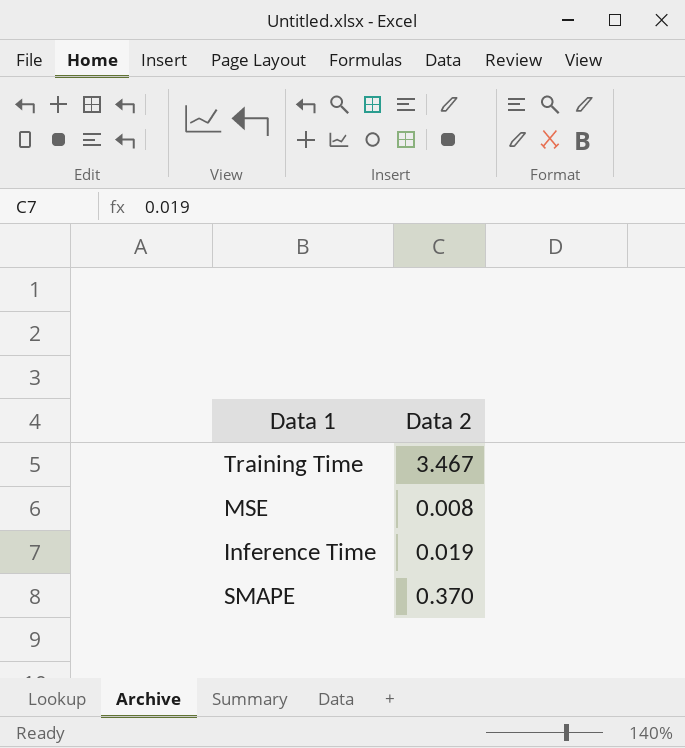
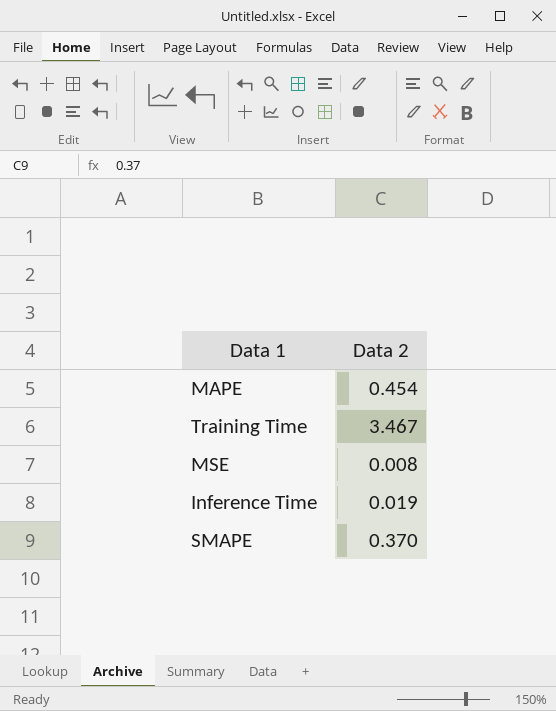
row MAPE: none -> 0.454

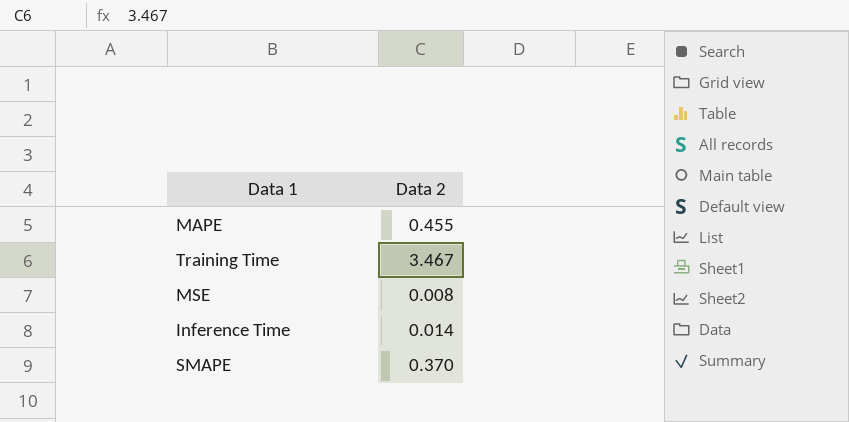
MAPE | Data 2: 0.454 -> 0.455
Inference Time | Data 2: 0.019 -> 0.014

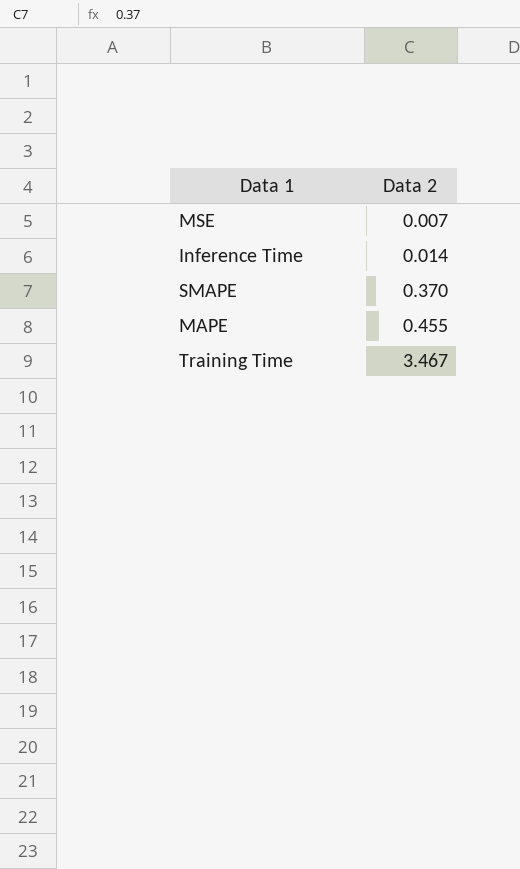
row order: none -> Data 2 ascending
MSE | Data 2: 0.008 -> 0.007

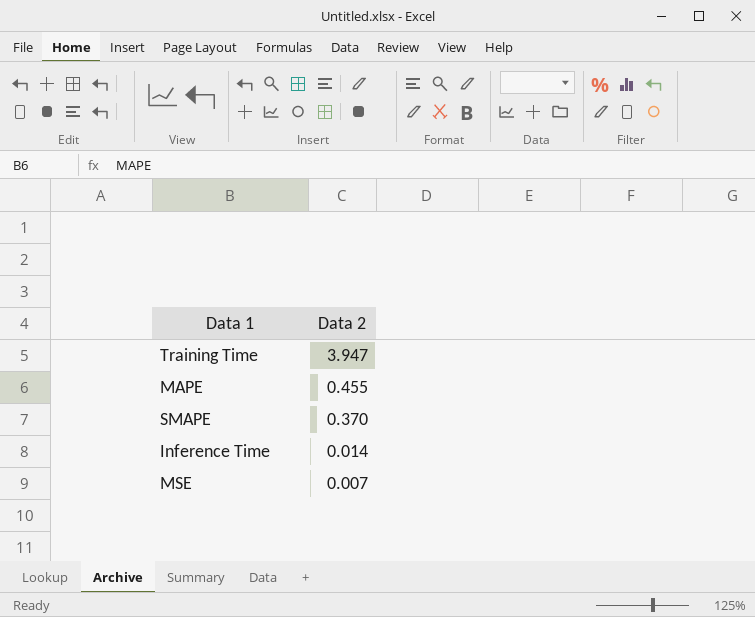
row order: Data 2 ascending -> Data 2 descending
Training Time | Data 2: 3.467 -> 3.947

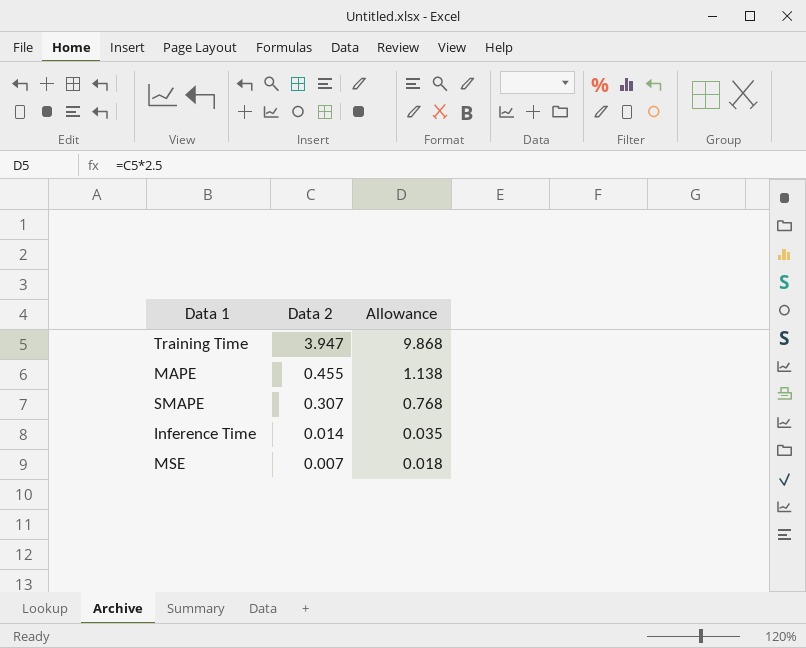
column Allowance | formula: none -> [Data 2] * 2.5
SMAPE | Data 2: 0.370 -> 0.307

